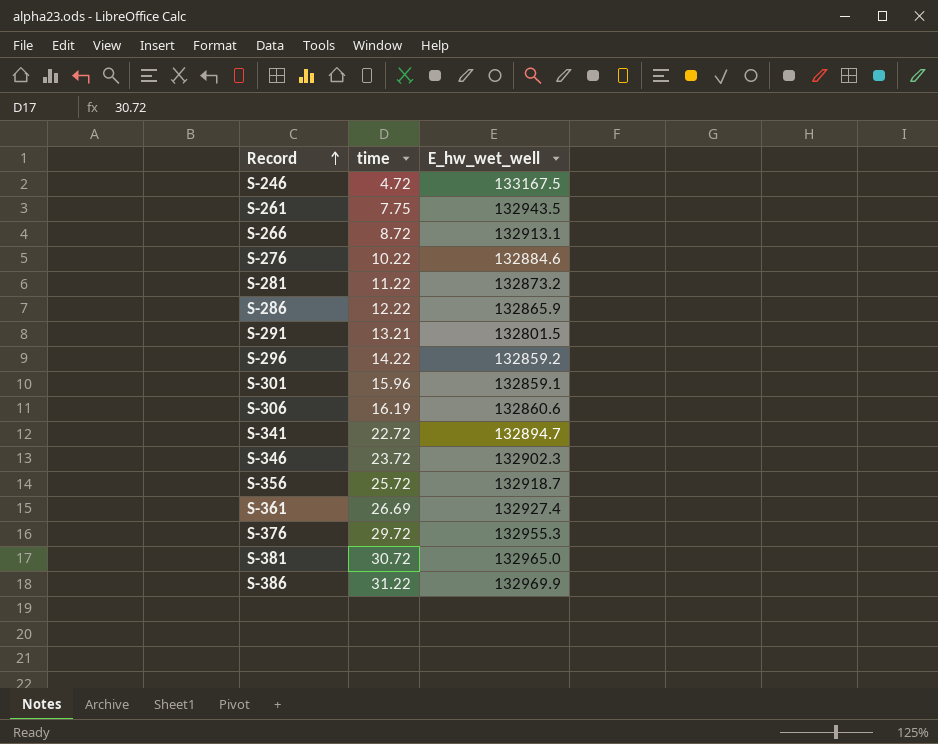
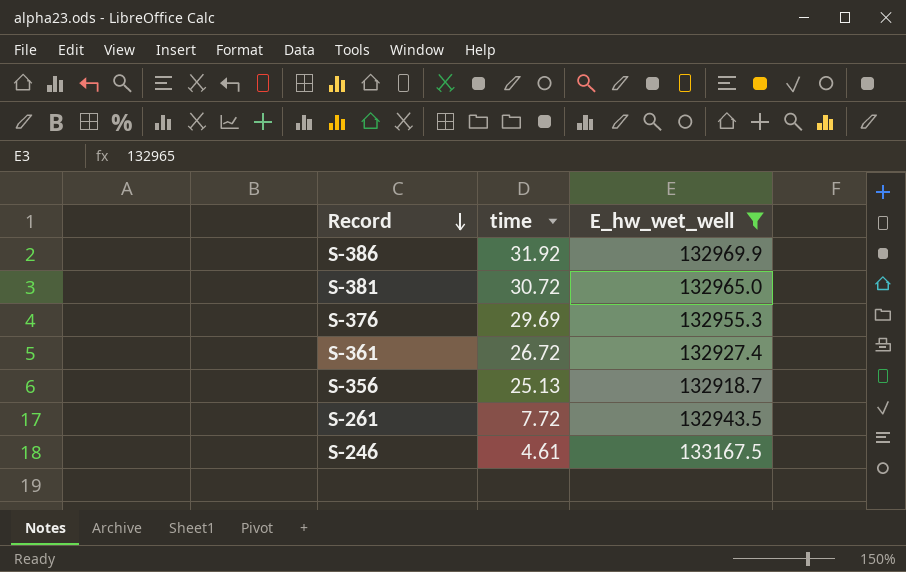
filter: none -> E_hw_wet_well >= 132918.7
row order: Record ascending -> Record descending
S-386 | time: 31.22 -> 31.92
S-376 | time: 29.72 -> 29.69
S-361 | time: 26.69 -> 26.72
S-356 | time: 25.72 -> 25.13
S-261 | time: 7.75 -> 7.72
S-246 | time: 4.72 -> 4.61

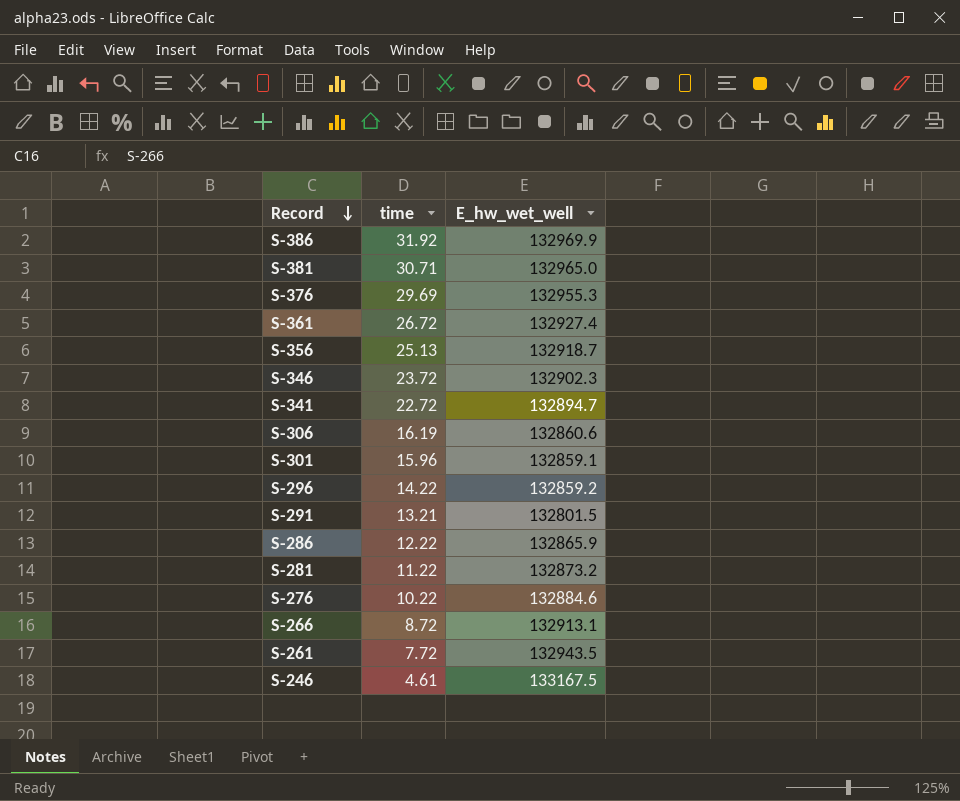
filter: E_hw_wet_well >= 132918.7 -> none
S-381 | time: 30.72 -> 30.71

